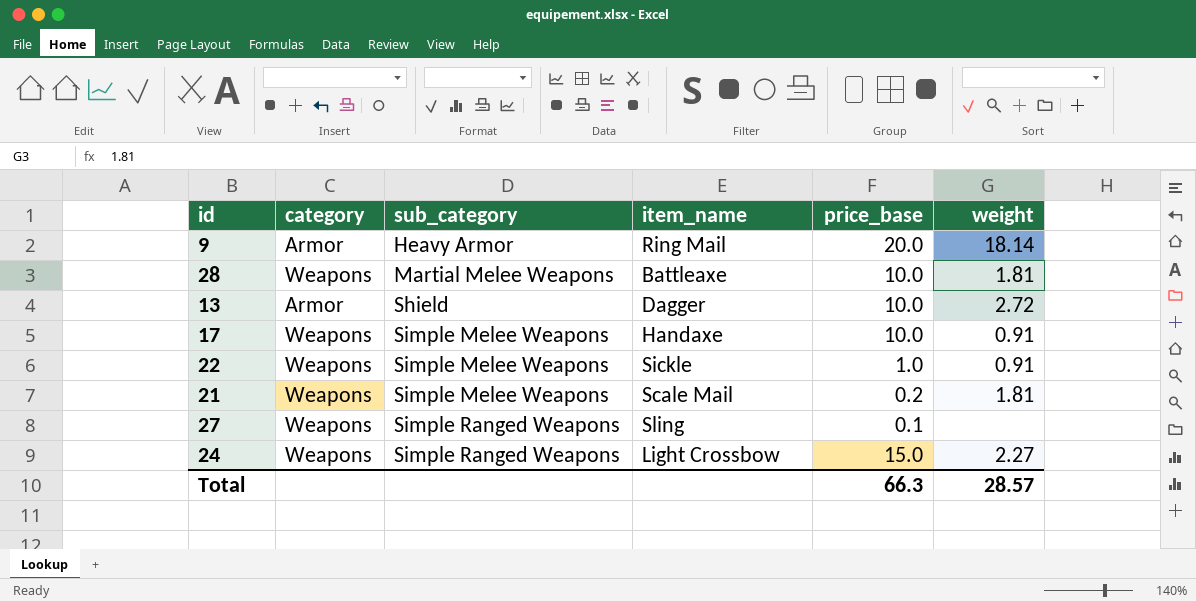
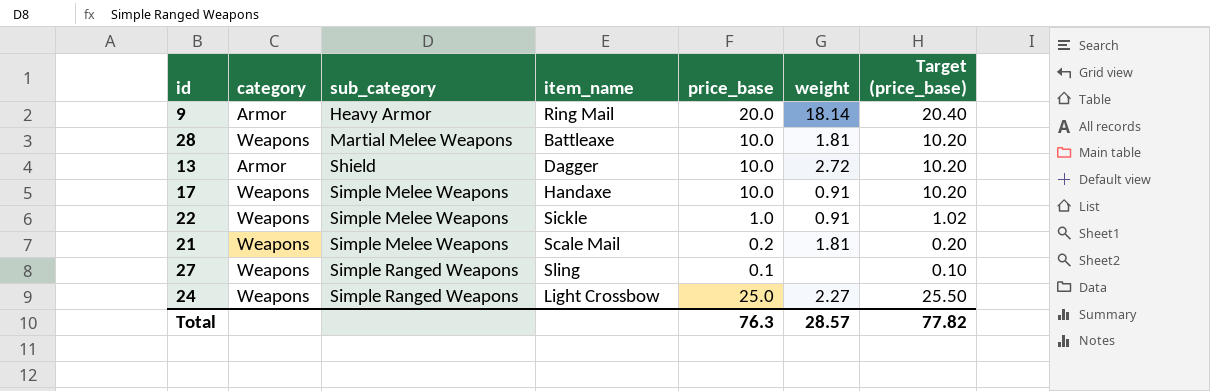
column Target (price_base) | formula: none -> [price_base] * 1.02
24 | price_base: 15.0 -> 25.0
Total | price_base: 66.3 -> 76.3

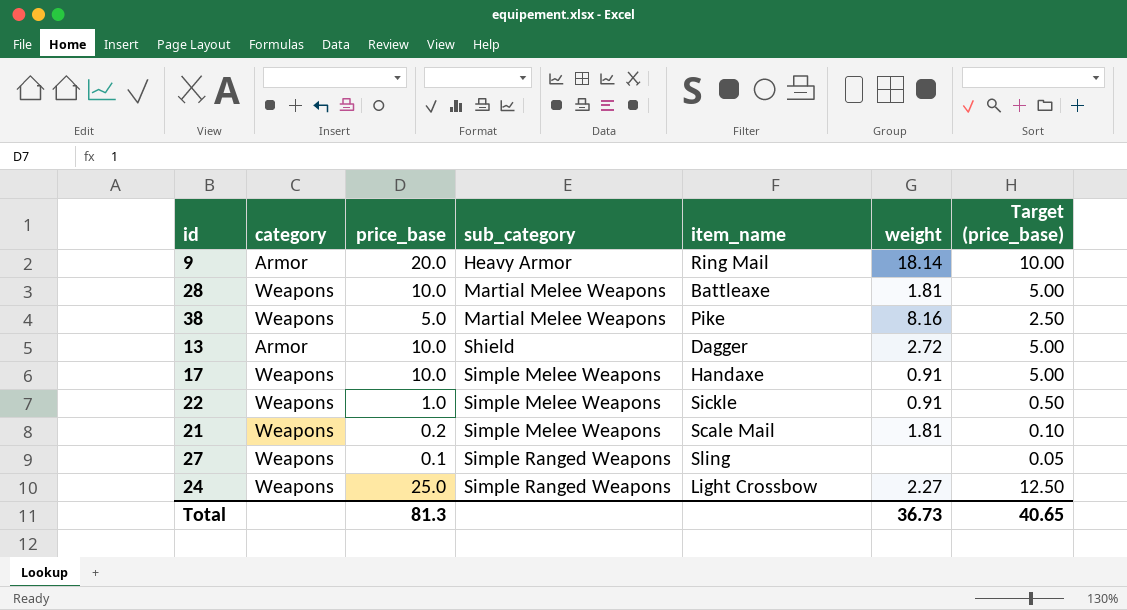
column price_base | position: 5 -> 3
column Target (price_base) | formula: [price_base] * 1.02 -> [price_base] * 0.5
row 38: none -> Weapons | 5.0 | Martial Melee Weapons | Pike | 8.16 | 2.50
Total | price_base: 76.3 -> 81.3
Total | weight: 28.57 -> 36.73
Total | Target (price_base): 77.82 -> 40.65

